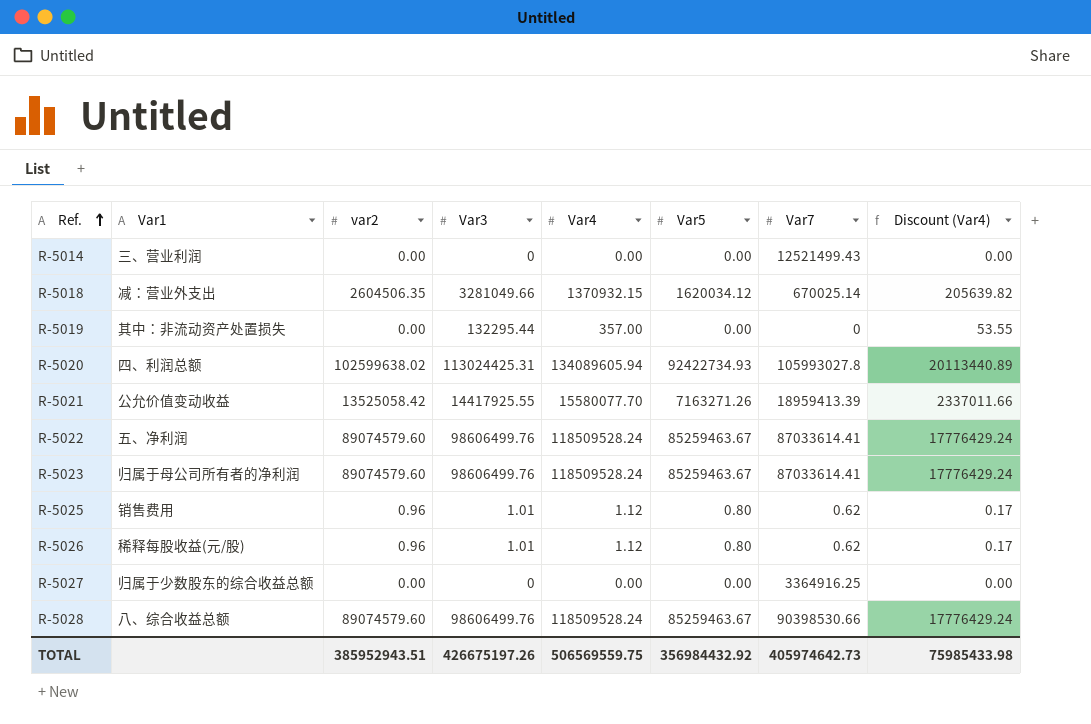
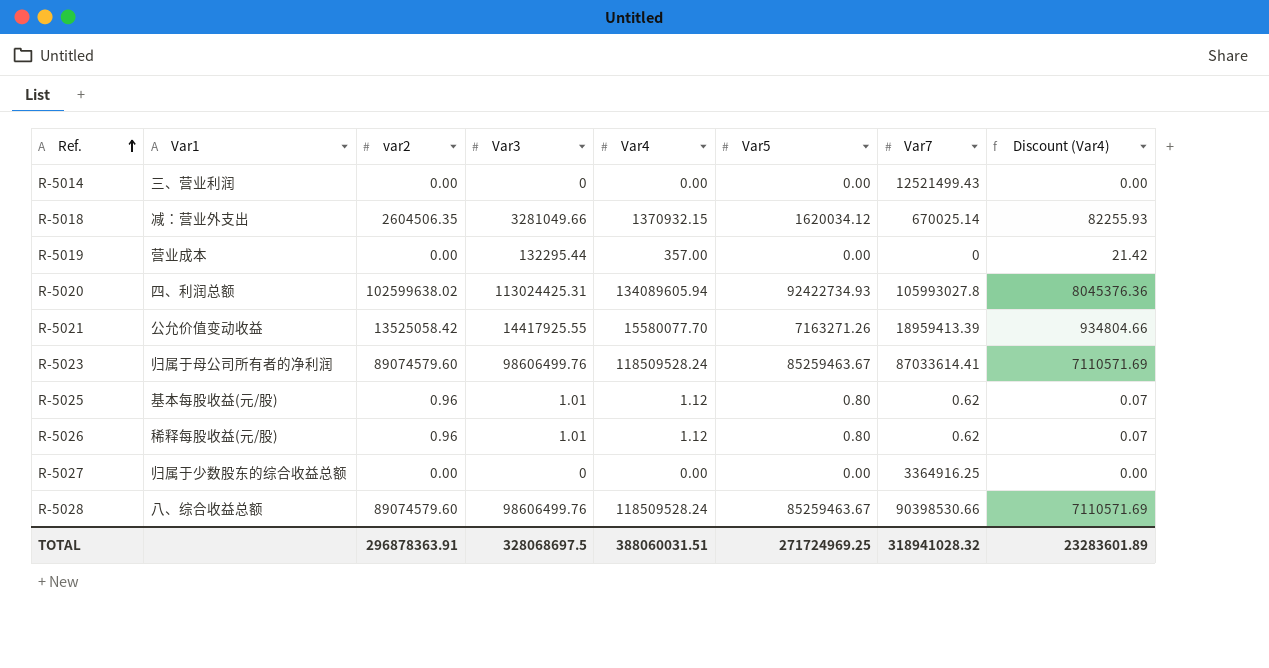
column Discount (Var4) | formula: [Var4] * 0.15 -> [Var4] * 0.06
row R-5022: 五、净利润 | 89074579.60 | 98606499.76 | 118509528.24 | 85259463.67 | 87033614.41 | 17776429.24 -> none
R-5019 | Var1: 其中：非流动资产处置损失 -> 营业成本
R-5025 | Var1: 销售费用 -> 基本每股收益(元/股)
TOTAL | var2: 385952943.51 -> 296878363.91
TOTAL | Var3: 426675197.26 -> 328068697.5
TOTAL | Var4: 506569559.75 -> 388060031.51
TOTAL | Var5: 356984432.92 -> 271724969.25
TOTAL | Var7: 405974642.73 -> 318941028.32
TOTAL | Discount (Var4): 75985433.98 -> 23283601.89

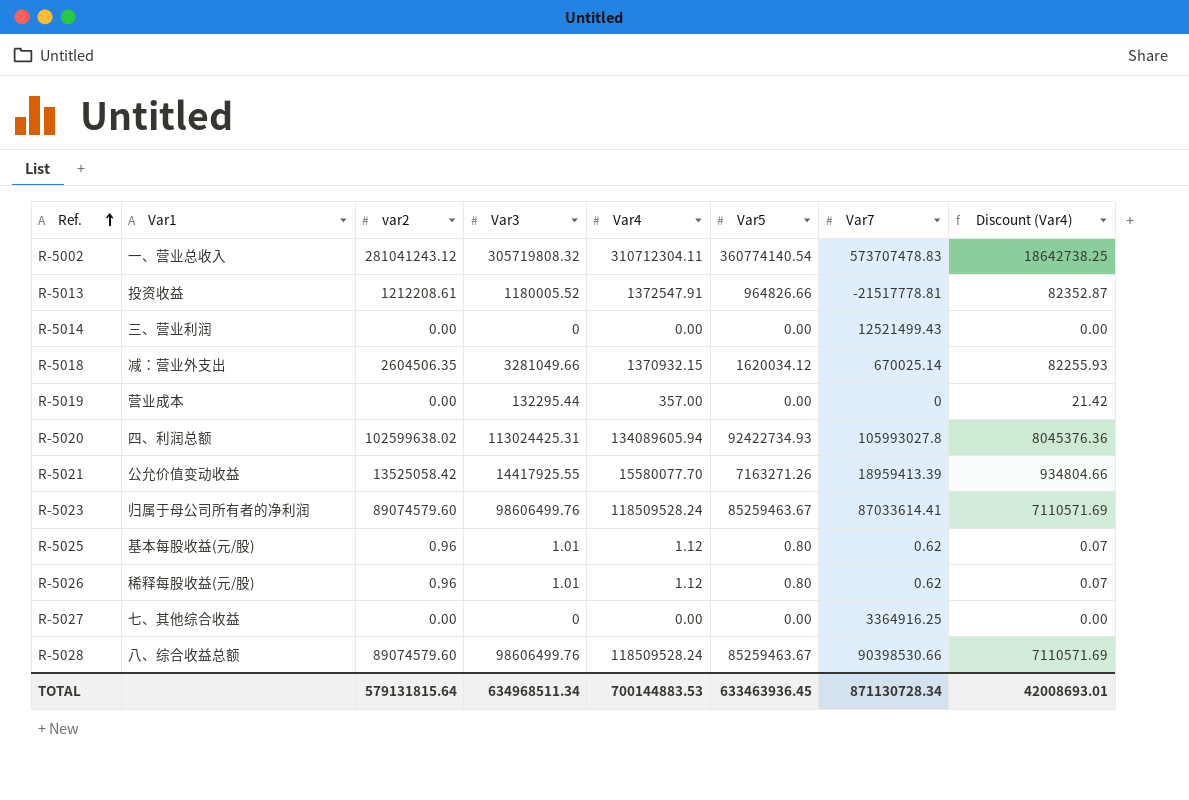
row R-5002: none -> 一、营业总收入 | 281041243.12 | 305719808.32 | 310712304.11 | 360774140.54 | 573707478.83 | 18642738.25
row R-5013: none -> 投资收益 | 1212208.61 | 1180005.52 | 1372547.91 | 964826.66 | -21517778.81 | 82352.87
R-5027 | Var1: 归属于少数股东的综合收益总额 -> 七、其他综合收益
TOTAL | var2: 296878363.91 -> 579131815.64
TOTAL | Var3: 328068697.5 -> 634968511.34
TOTAL | Var4: 388060031.51 -> 700144883.53
TOTAL | Var5: 271724969.25 -> 633463936.45
TOTAL | Var7: 318941028.32 -> 871130728.34
TOTAL | Discount (Var4): 23283601.89 -> 42008693.01

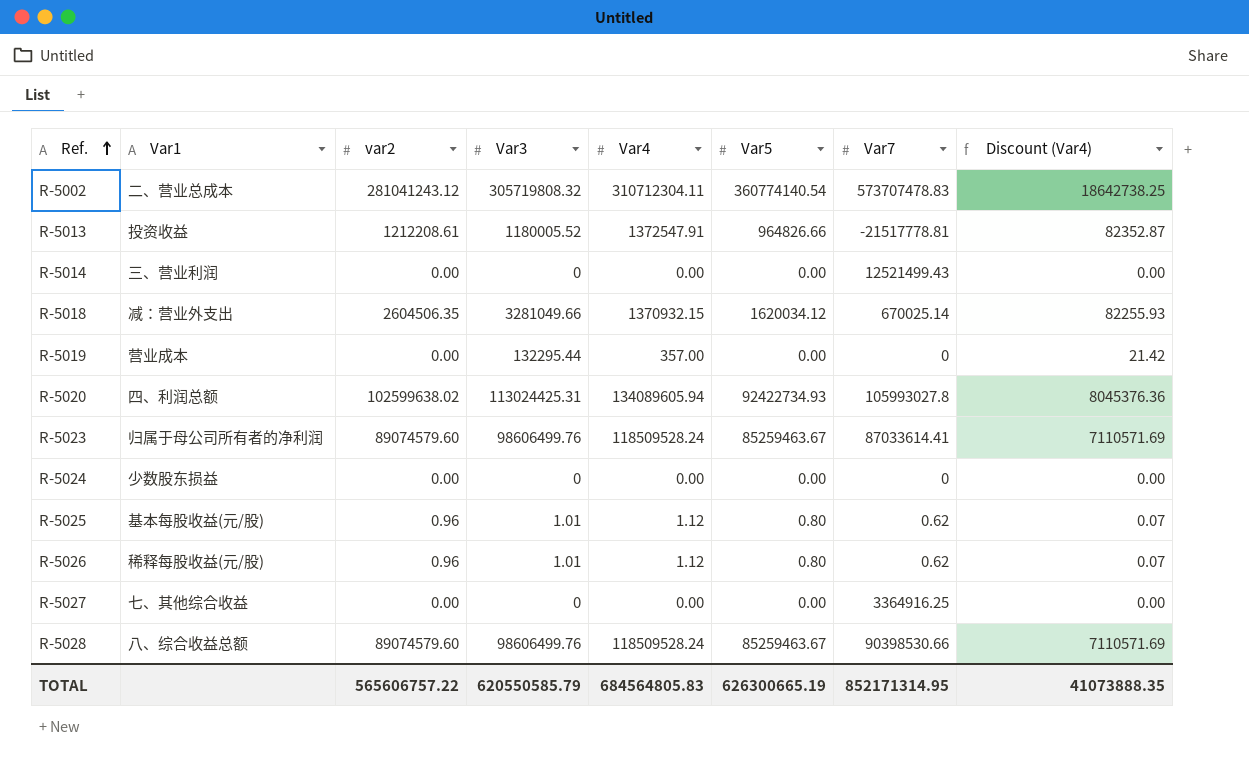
row R-5021: 公允价值变动收益 | 13525058.42 | 14417925.55 | 15580077.70 | 7163271.26 | 18959413.39 | 934804.66 -> none
R-5002 | Var1: 一、营业总收入 -> 二、营业总成本
row R-5024: none -> 少数股东损益 | 0.00 | 0 | 0.00 | 0.00 | 0 | 0.00
TOTAL | var2: 579131815.64 -> 565606757.22
TOTAL | Var3: 634968511.34 -> 620550585.79
TOTAL | Var4: 700144883.53 -> 684564805.83
TOTAL | Var5: 633463936.45 -> 626300665.19
TOTAL | Var7: 871130728.34 -> 852171314.95
TOTAL | Discount (Var4): 42008693.01 -> 41073888.35

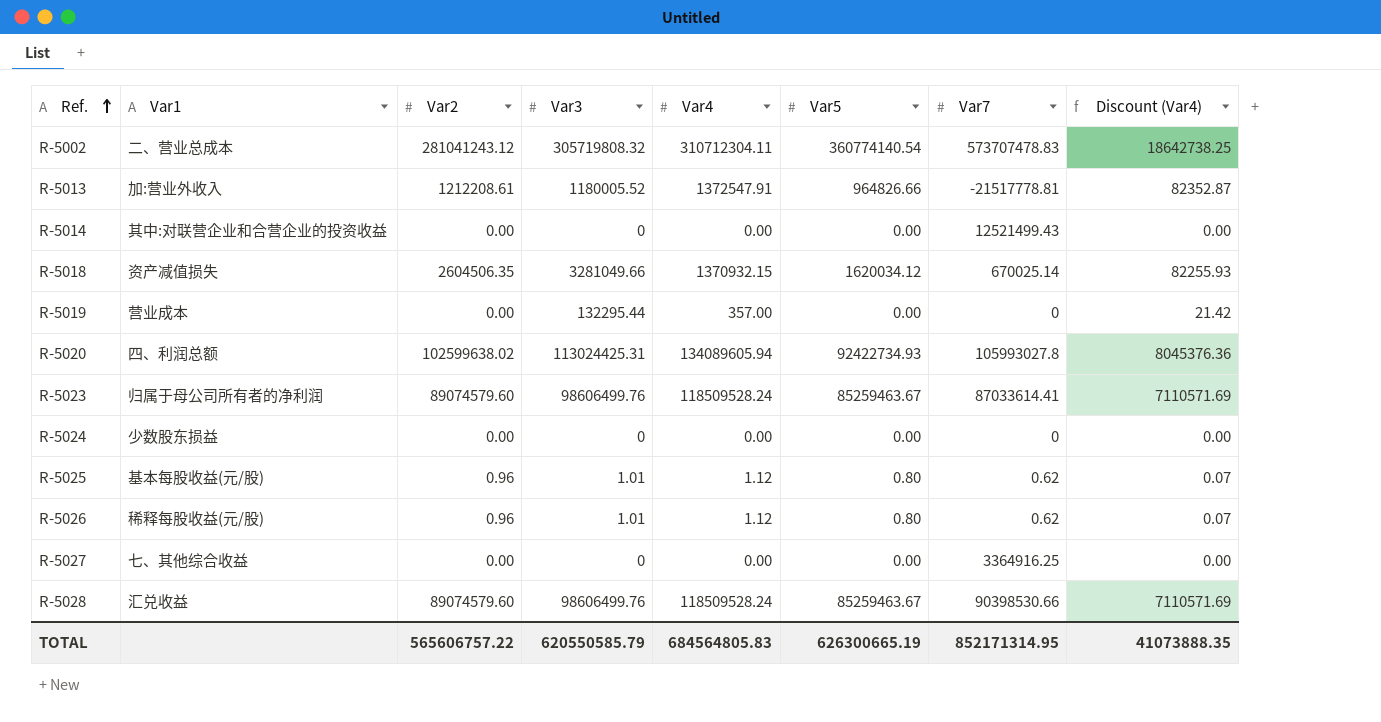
column name: var2 -> Var2
R-5013 | Var1: 投资收益 -> 加:营业外收入
R-5014 | Var1: 三、营业利润 -> 其中:对联营企业和合营企业的投资收益
R-5018 | Var1: 减：营业外支出 -> 资产减值损失
R-5028 | Var1: 八、综合收益总额 -> 汇兑收益

